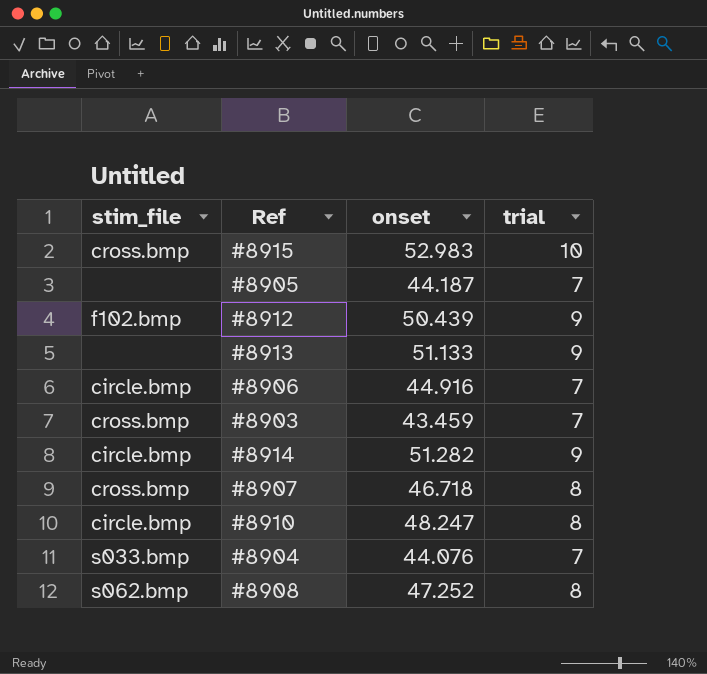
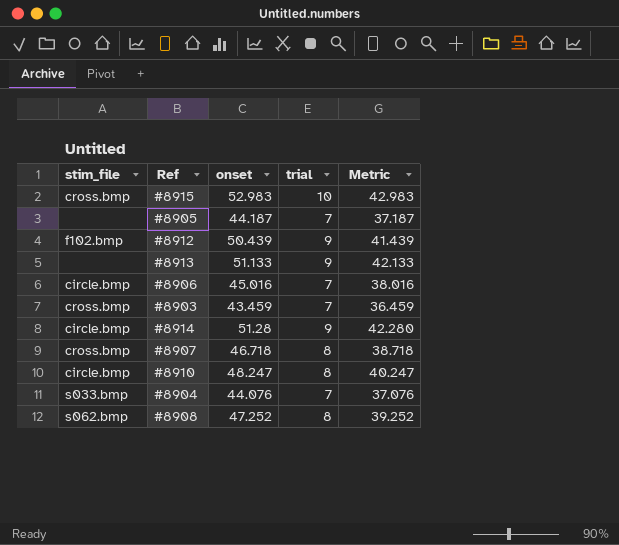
column Metric | formula: none -> [onset] - [trial]
#8906 | onset: 44.916 -> 45.016
#8914 | onset: 51.282 -> 51.28

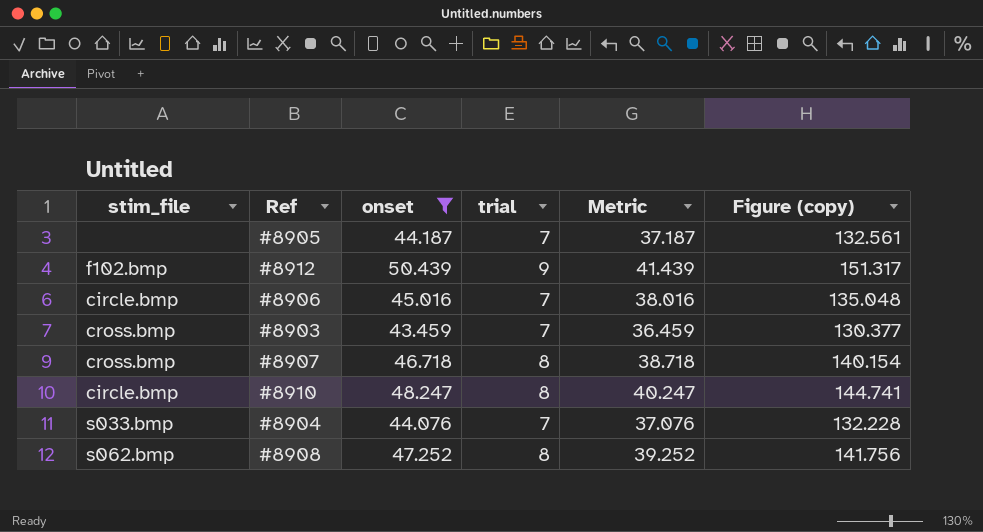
filter: none -> onset <= 50.439
column Figure (copy) | formula: none -> [onset] * 3

